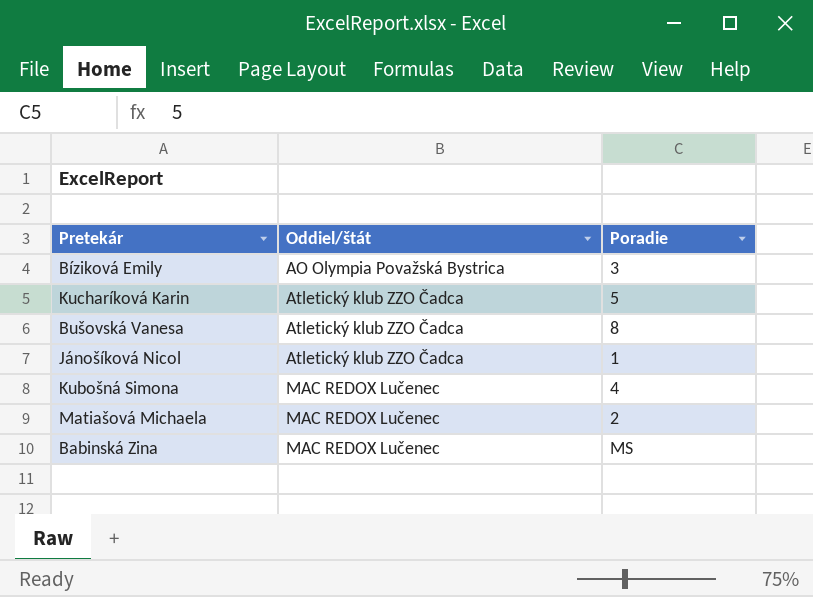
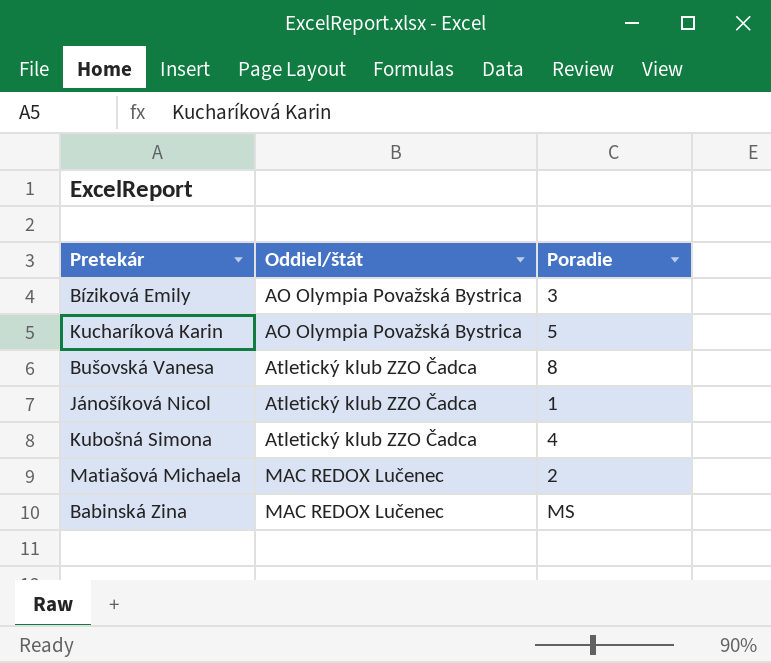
Kucharíková Karin | Oddiel/štát: Atletický klub ZZO Čadca -> AO Olympia Považská Bystrica
Kubošná Simona | Oddiel/štát: MAC REDOX Lučenec -> Atletický klub ZZO Čadca

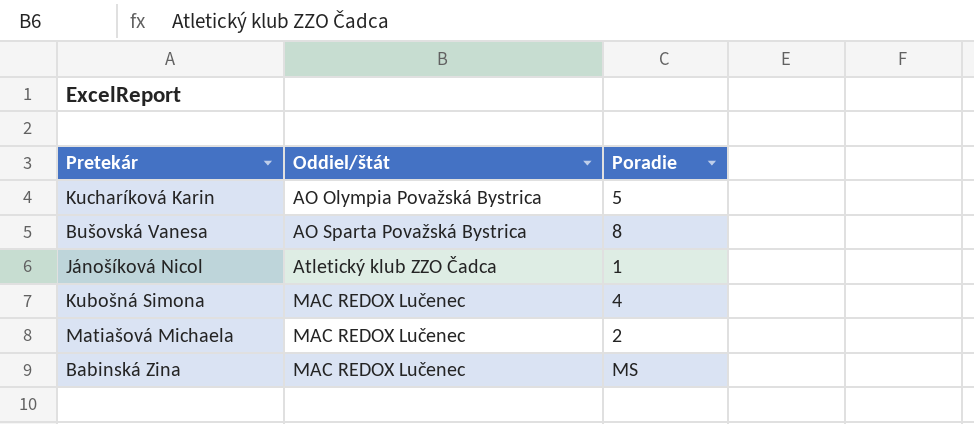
row Bíziková Emily: AO Olympia Považská Bystrica | 3 -> none
Bušovská Vanesa | Oddiel/štát: Atletický klub ZZO Čadca -> AO Sparta Považská Bystrica
Kubošná Simona | Oddiel/štát: Atletický klub ZZO Čadca -> MAC REDOX Lučenec

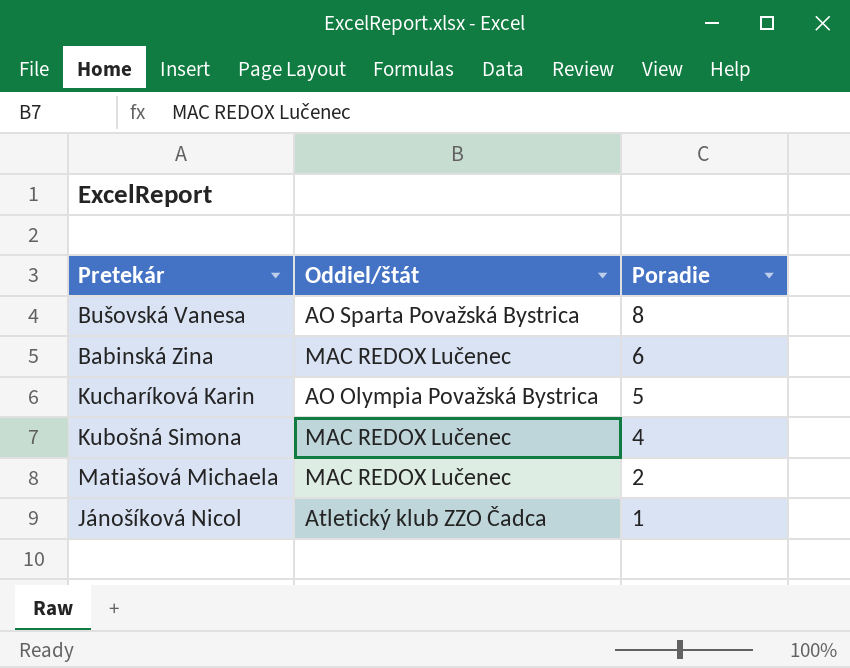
row order: Oddiel/štát ascending -> Poradie descending
Babinská Zina | Poradie: MS -> 6

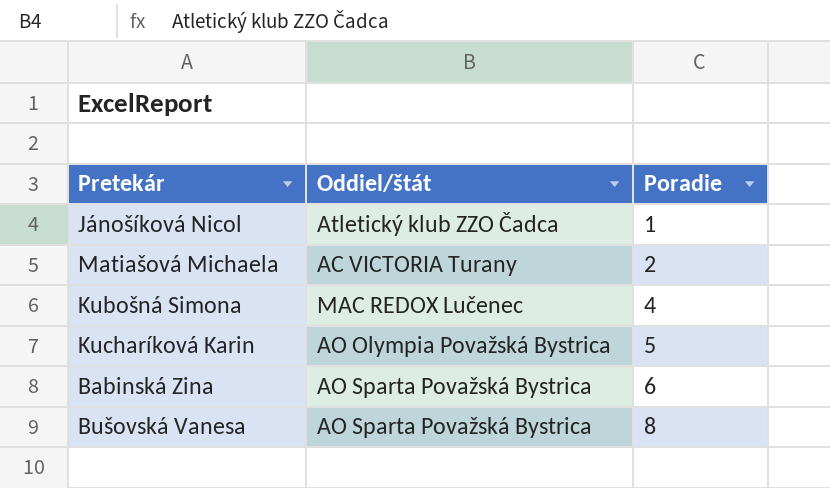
row order: Poradie descending -> Poradie ascending
Matiašová Michaela | Oddiel/štát: MAC REDOX Lučenec -> AC VICTORIA Turany
Babinská Zina | Oddiel/štát: MAC REDOX Lučenec -> AO Sparta Považská Bystrica

